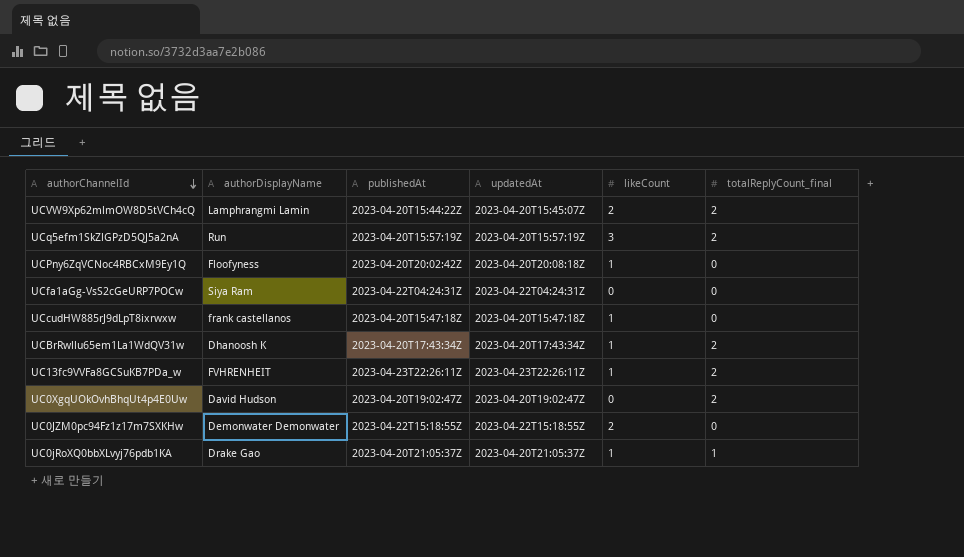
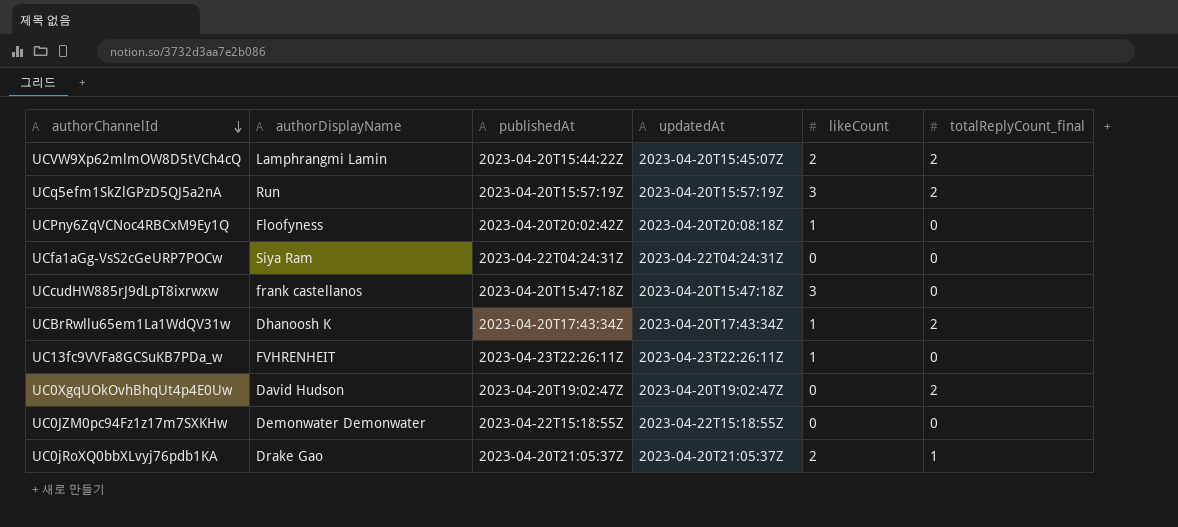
UCcudHW885rJ9dLpT8ixrwxw | likeCount: 1 -> 3
UC13fc9VVFa8GCSuKB7PDa_w | totalReplyCount_final: 2 -> 0
UC0JZM0pc94Fz1z17m7SXKHw | likeCount: 2 -> 0
UC0jRoXQ0bbXLvyj76pdb1KA | likeCount: 1 -> 2

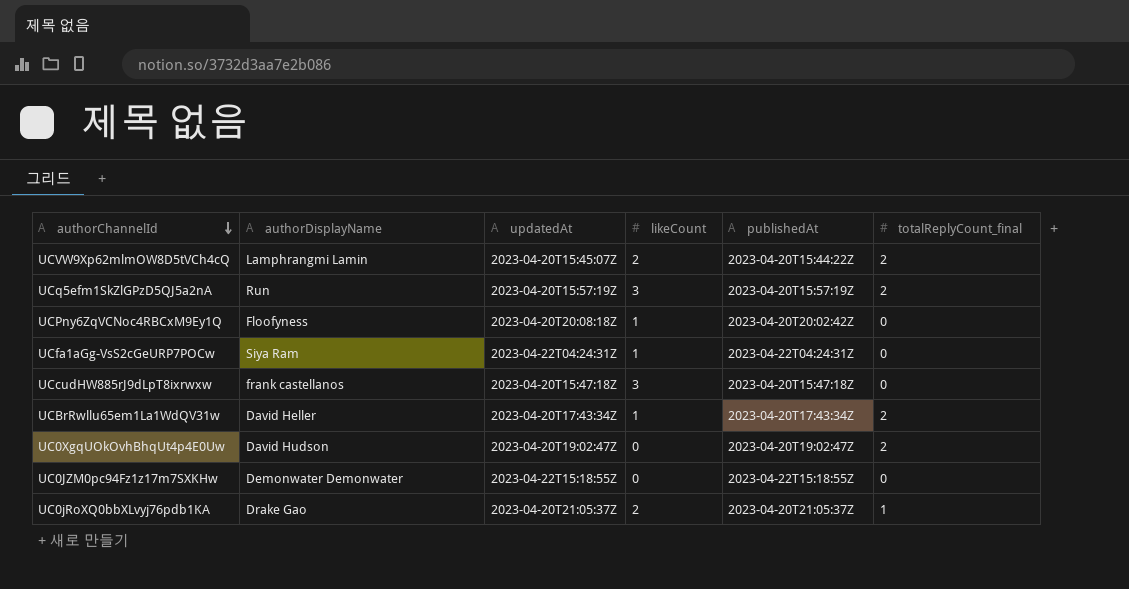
column publishedAt | position: 3 -> 5
row UC13fc9VVFa8GCSuKB7PDa_w: FVHRENHEIT | 2023-04-23T22:26:11Z | 2023-04-23T22:26:11Z | 1 | 0 -> none
UCfa1aGg-VsS2cGeURP7POCw | likeCount: 0 -> 1
UCBrRwllu65em1La1WdQV31w | authorDisplayName: Dhanoosh K -> David Heller

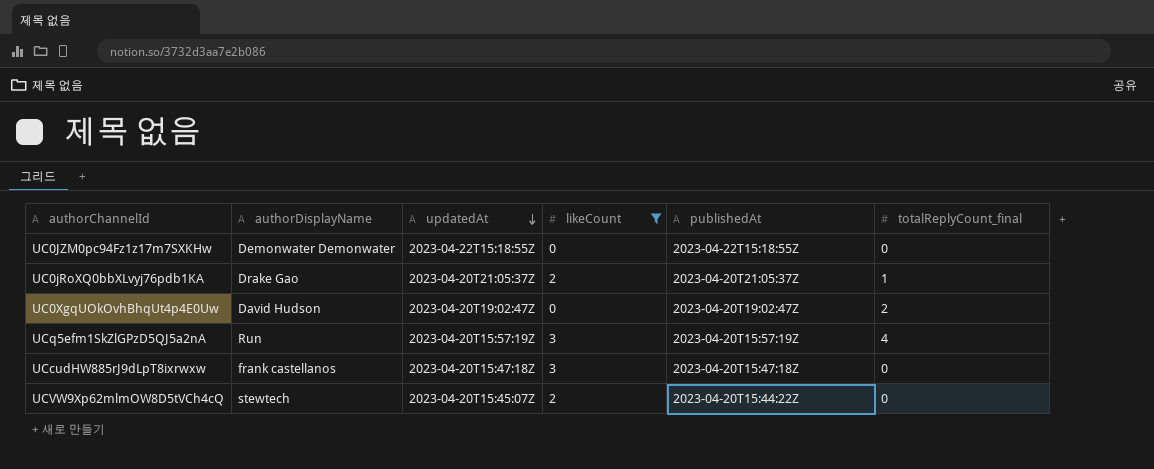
filter: none -> likeCount != 1
row order: authorChannelId descending -> updatedAt descending
UCq5efm1SkZlGPzD5QJ5a2nA | totalReplyCount_final: 2 -> 4
UCVW9Xp62mlmOW8D5tVCh4cQ | authorDisplayName: Lamphrangmi Lamin -> stewtech
UCVW9Xp62mlmOW8D5tVCh4cQ | totalReplyCount_final: 2 -> 0

